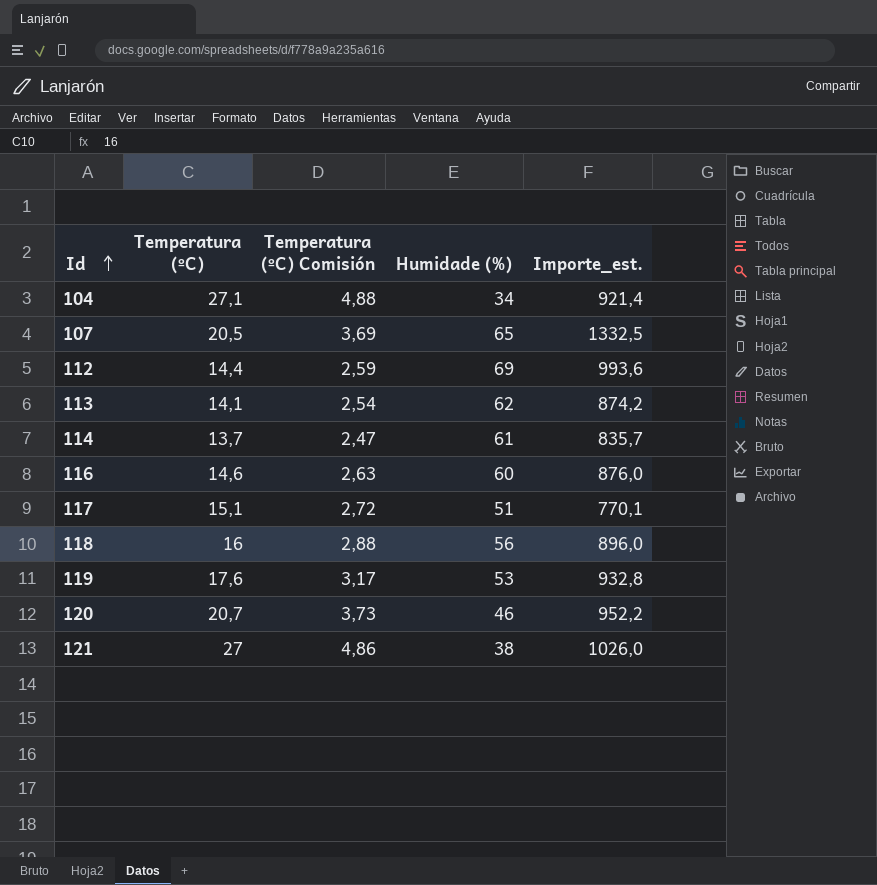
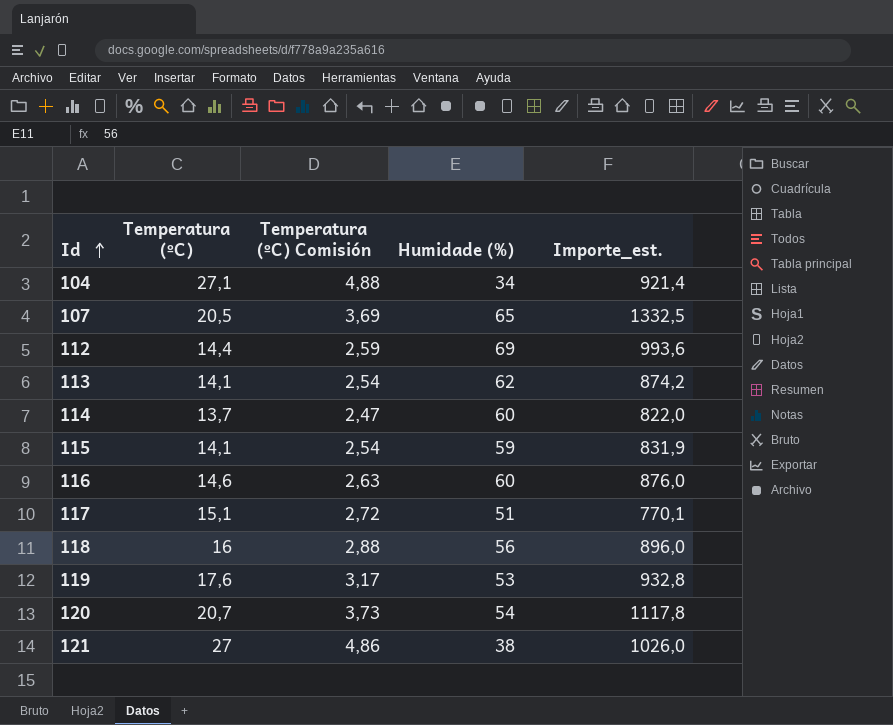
114 | Humidade (%): 61 -> 60
114 | Importe_est.: 835,7 -> 822,0
row 115: none -> 14,1 | 2,54 | 59 | 831,9
120 | Humidade (%): 46 -> 54
120 | Importe_est.: 952,2 -> 1117,8

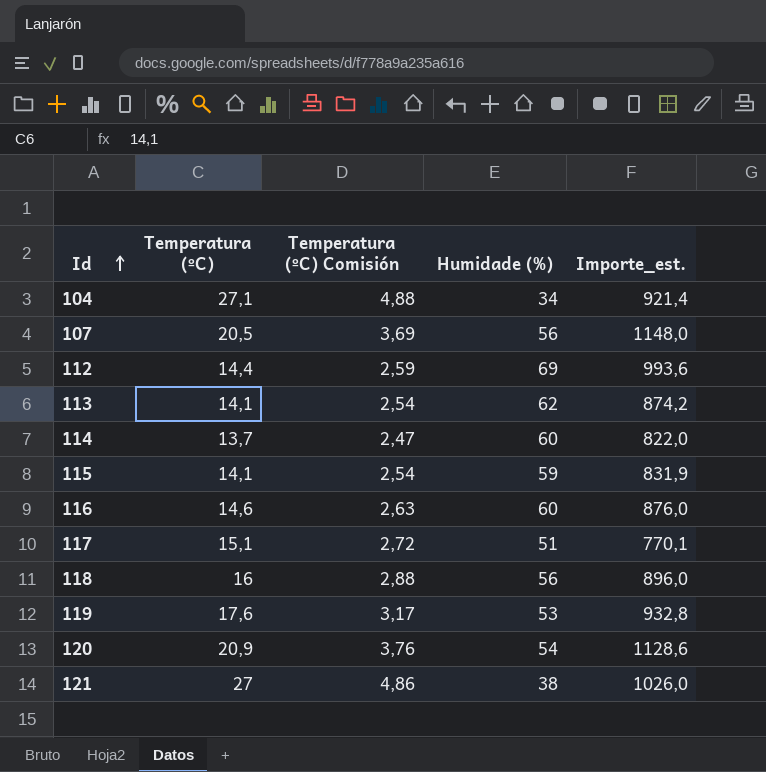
107 | Humidade (%): 65 -> 56
107 | Importe_est.: 1332,5 -> 1148,0
120 | Temperatura (ºC): 20,7 -> 20,9
120 | Temperatura (ºC) Comisión: 3,73 -> 3,76
120 | Importe_est.: 1117,8 -> 1128,6

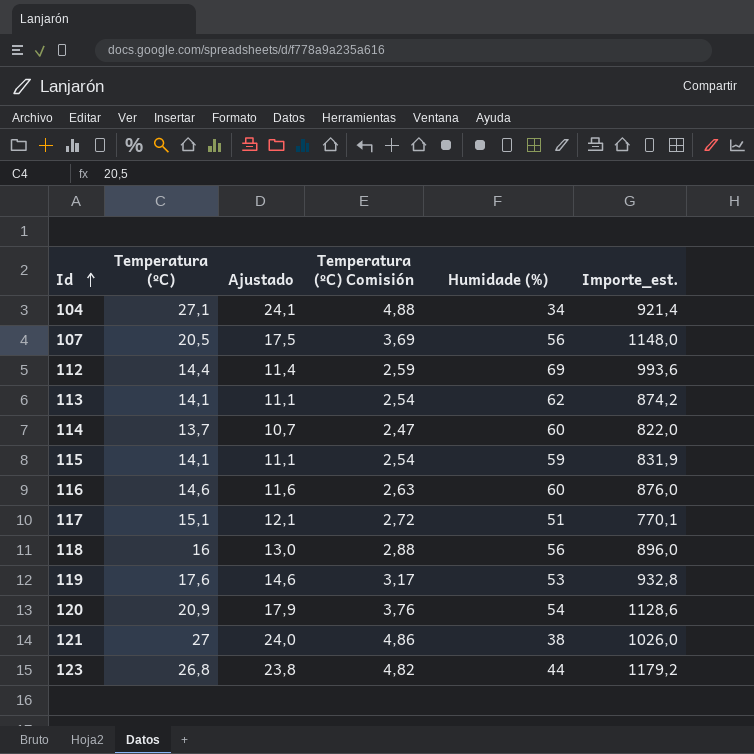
column Ajustado | formula: none -> [Temperatura (ºC)] - 3
row 123: none -> 26,8 | 23,8 | 4,82 | 44 | 1179,2

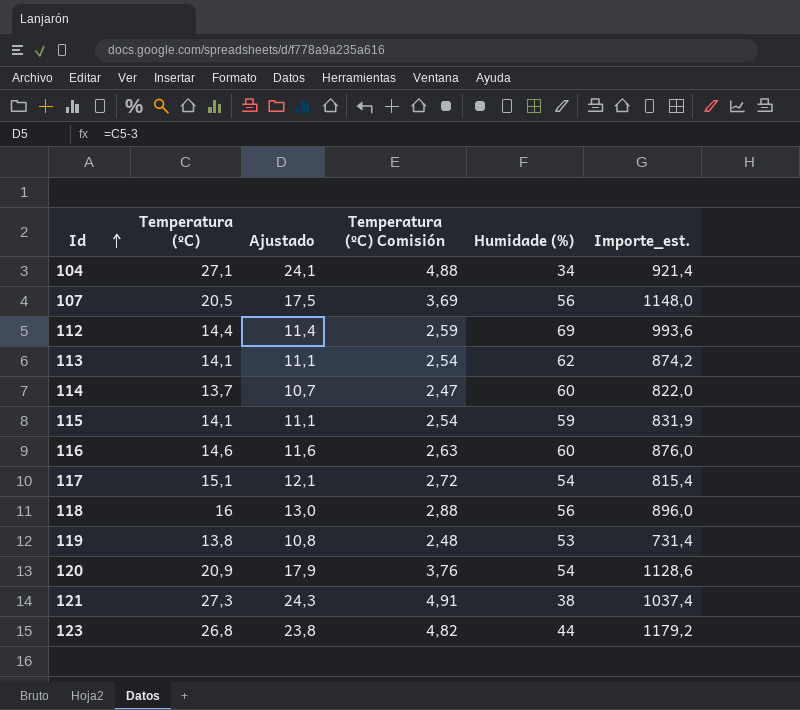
117 | Humidade (%): 51 -> 54
117 | Importe_est.: 770,1 -> 815,4
119 | Temperatura (ºC): 17,6 -> 13,8
119 | Ajustado: 14,6 -> 10,8
119 | Temperatura (ºC) Comisión: 3,17 -> 2,48
119 | Importe_est.: 932,8 -> 731,4
121 | Temperatura (ºC): 27 -> 27,3
121 | Ajustado: 24,0 -> 24,3
121 | Temperatura (ºC) Comisión: 4,86 -> 4,91
121 | Importe_est.: 1026,0 -> 1037,4

